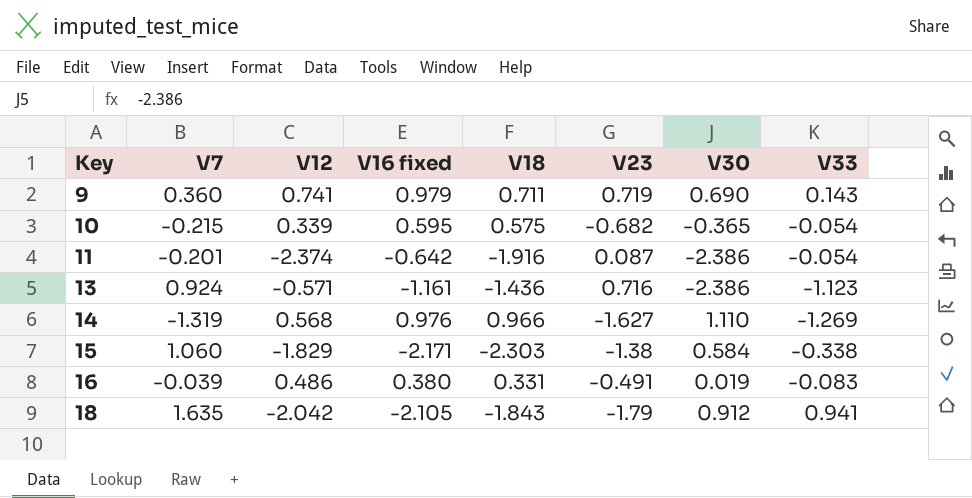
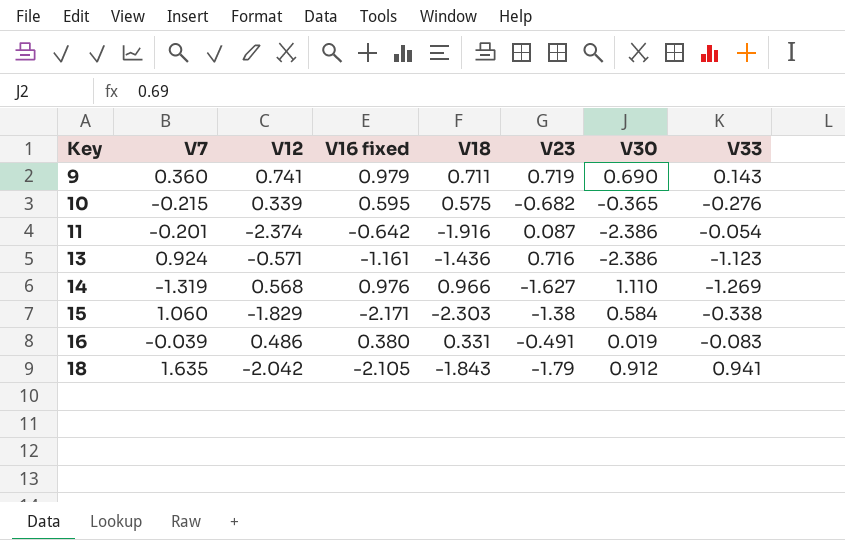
10 | V33: -0.054 -> -0.276

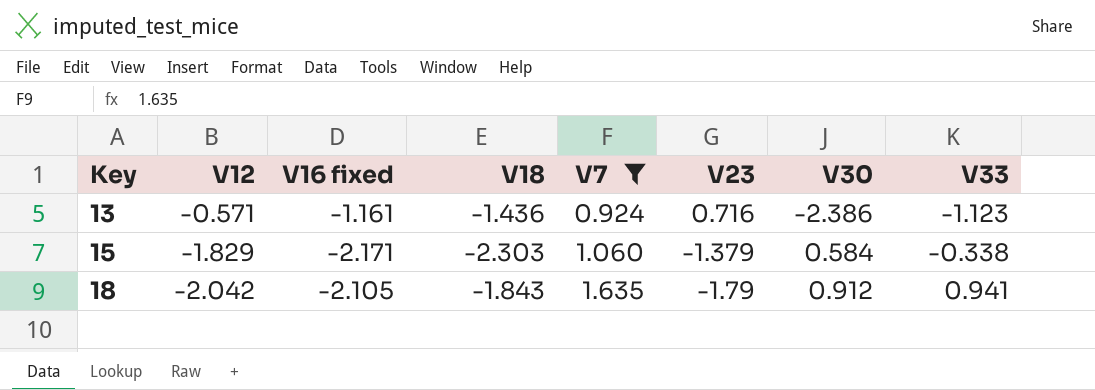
filter: none -> V7 >= 0.924
column V7 | position: 2 -> 5
15 | V23: -1.38 -> -1.379

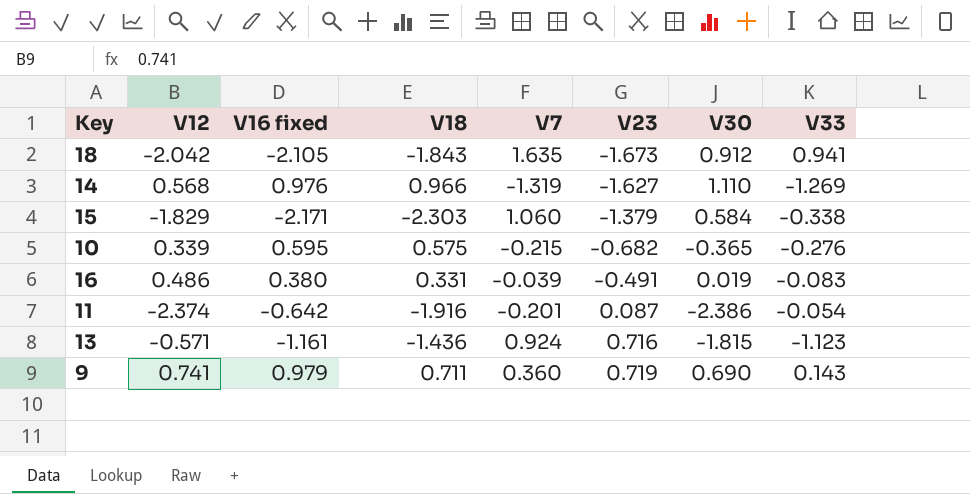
filter: V7 >= 0.924 -> none
row order: Key ascending -> V23 ascending
18 | V23: -1.79 -> -1.673
13 | V30: -2.386 -> -1.815

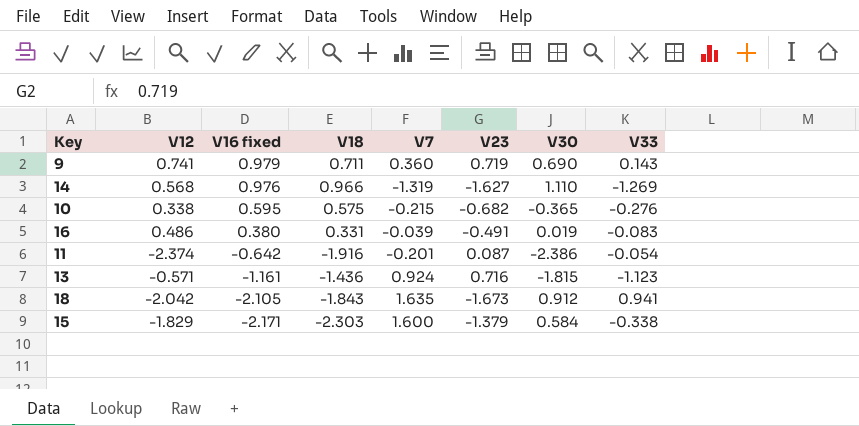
row order: V23 ascending -> V16 fixed descending
10 | V12: 0.339 -> 0.338
15 | V7: 1.060 -> 1.600

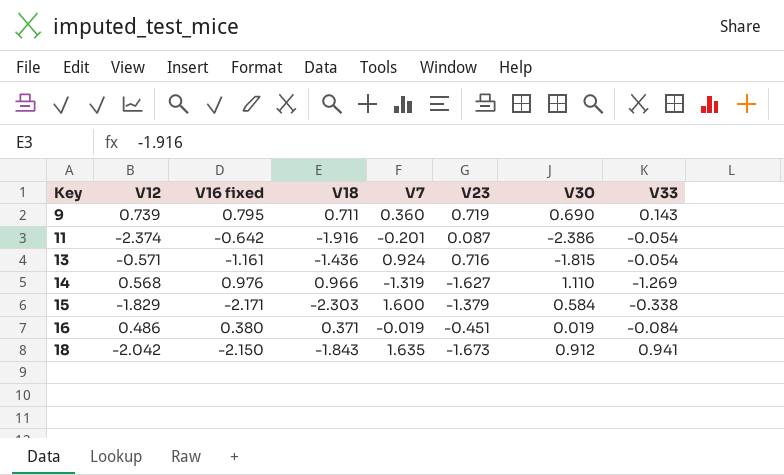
row order: V16 fixed descending -> Key ascending
row 10: 0.338 | 0.595 | 0.575 | -0.215 | -0.682 | -0.365 | -0.276 -> none
9 | V12: 0.741 -> 0.739
9 | V16 fixed: 0.979 -> 0.795
13 | V33: -1.123 -> -0.054
16 | V18: 0.331 -> 0.371
16 | V7: -0.039 -> -0.019
16 | V23: -0.491 -> -0.451
16 | V33: -0.083 -> -0.084
18 | V16 fixed: -2.105 -> -2.150

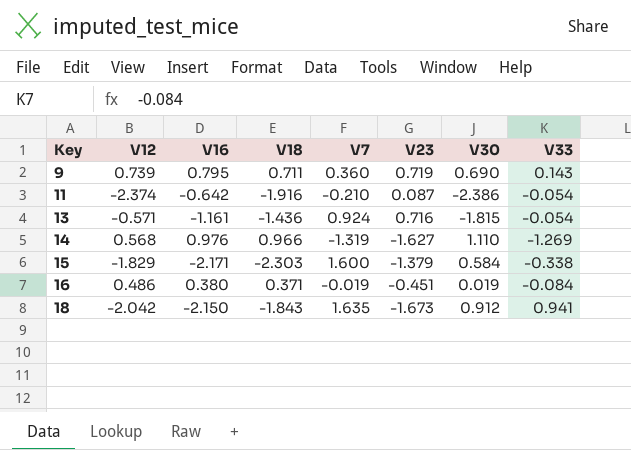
column name: V16 fixed -> V16
11 | V7: -0.201 -> -0.210

